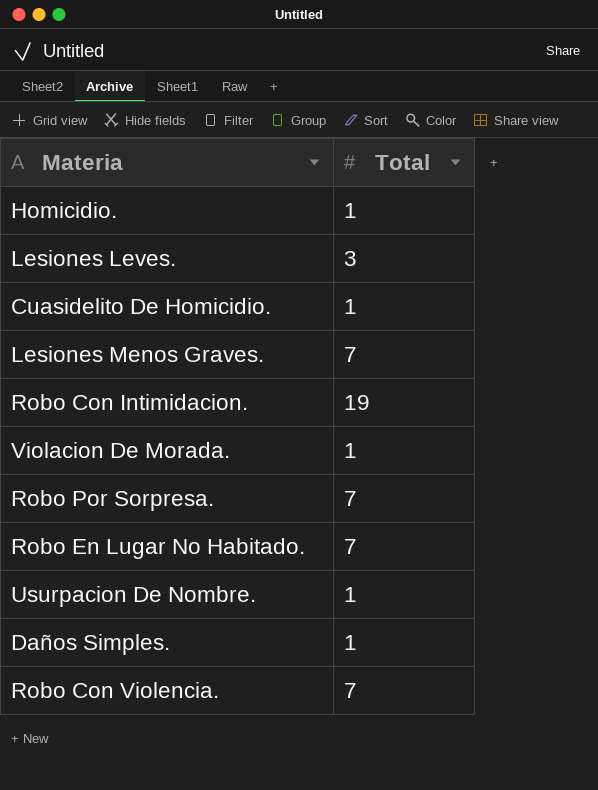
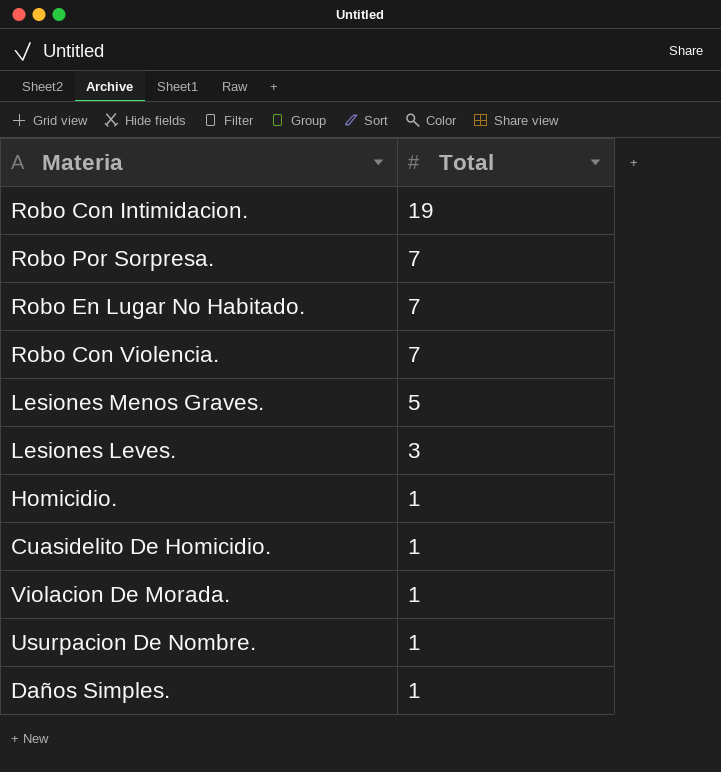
row order: none -> Total descending
Lesiones Menos Graves. | Total: 7 -> 5

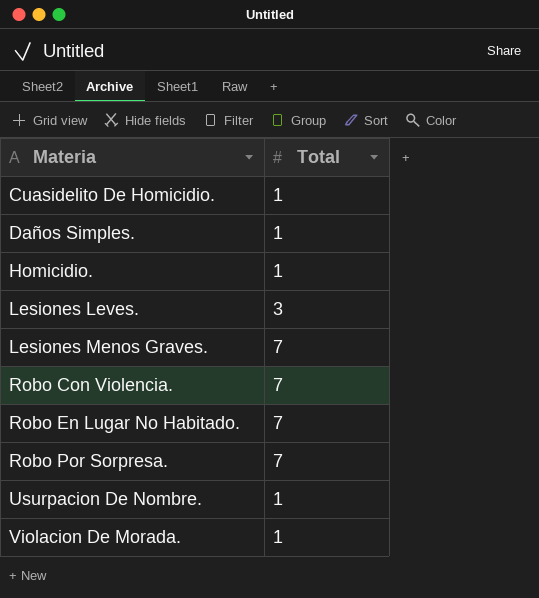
row order: Total descending -> Materia ascending
row Robo Con Intimidacion.: 19 -> none
Lesiones Menos Graves. | Total: 5 -> 7

